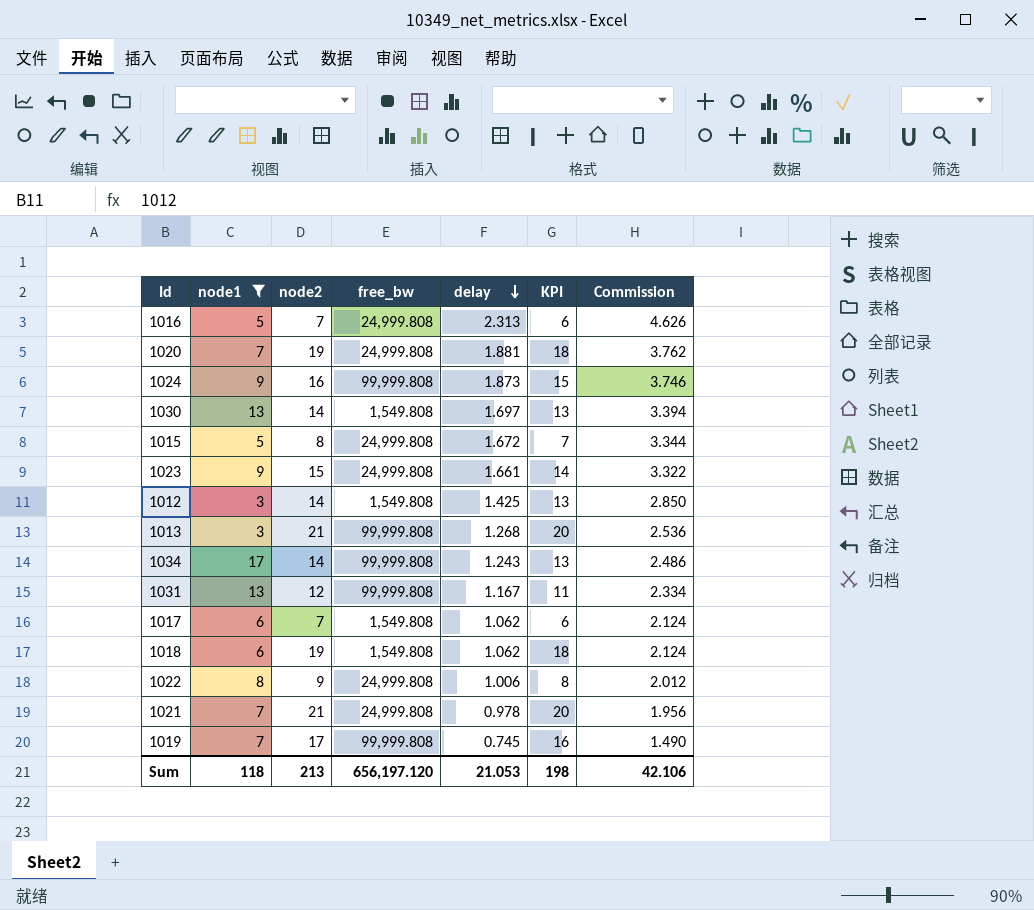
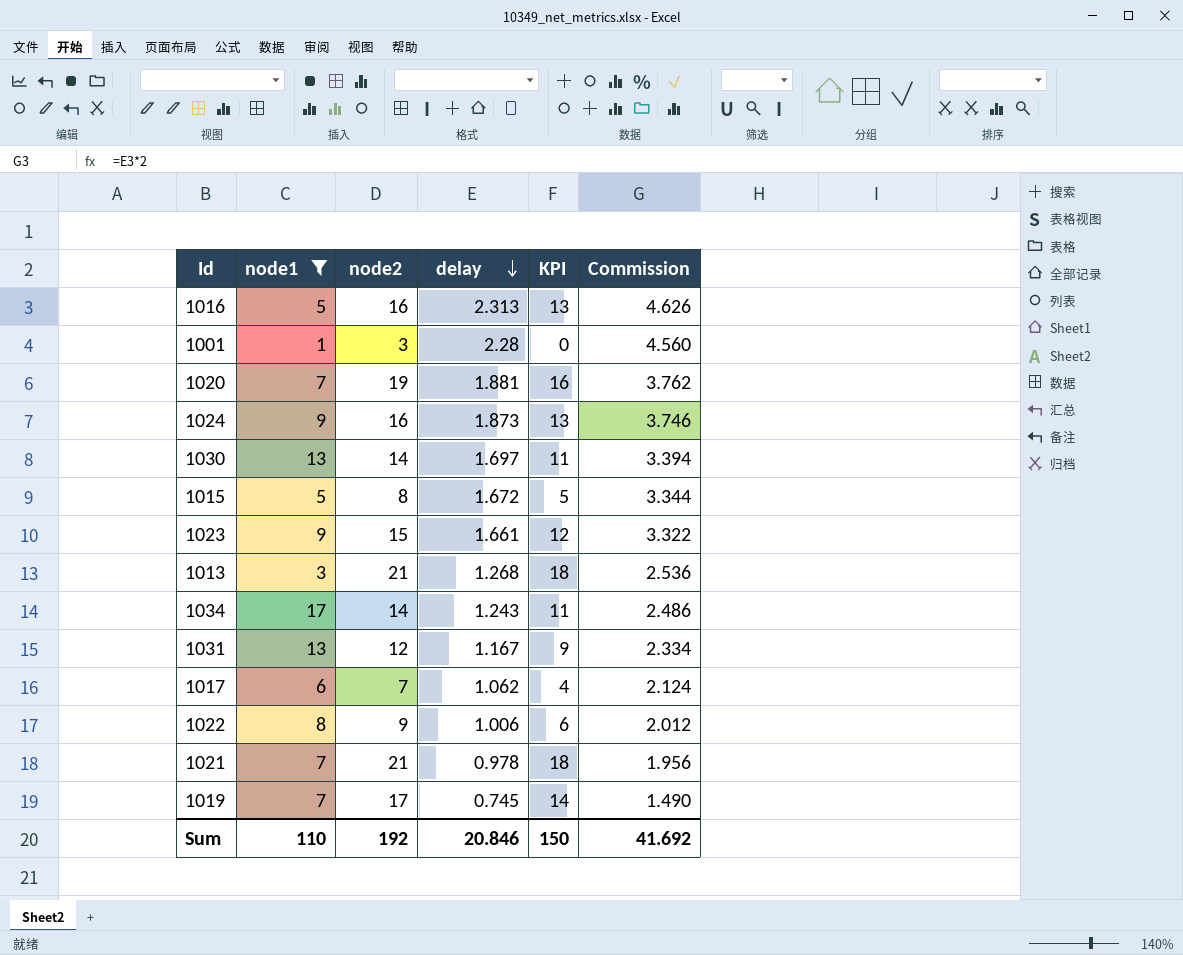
column free_bw | position: 4 -> none
column KPI | formula: [node2] - 1 -> [node2] - 3
row 1012: 3 | 14 | 1,549.808 | 1.425 | 13 | 2.850 -> none
row 1018: 6 | 19 | 1,549.808 | 1.062 | 18 | 2.124 -> none
1016 | node2: 7 -> 16
row 1001: none -> 1 | 3 | 2.28 | 0 | 4.560
Sum | node1: 118 -> 110
Sum | node2: 213 -> 192
Sum | delay: 21.053 -> 20.846
Sum | KPI: 198 -> 150
Sum | Commission: 42.106 -> 41.692

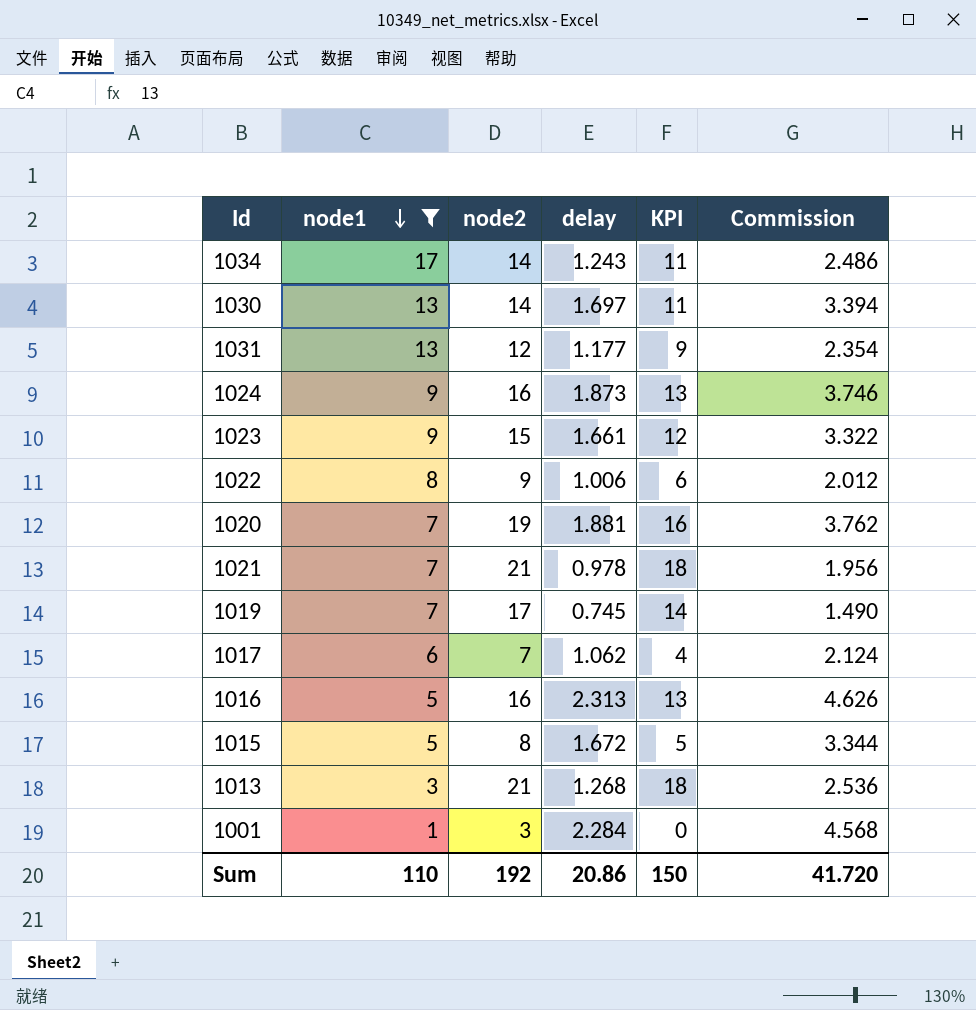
row order: delay descending -> node1 descending
1031 | delay: 1.167 -> 1.177
1031 | Commission: 2.334 -> 2.354
1001 | delay: 2.28 -> 2.284
1001 | Commission: 4.560 -> 4.568
Sum | delay: 20.846 -> 20.86
Sum | Commission: 41.692 -> 41.720

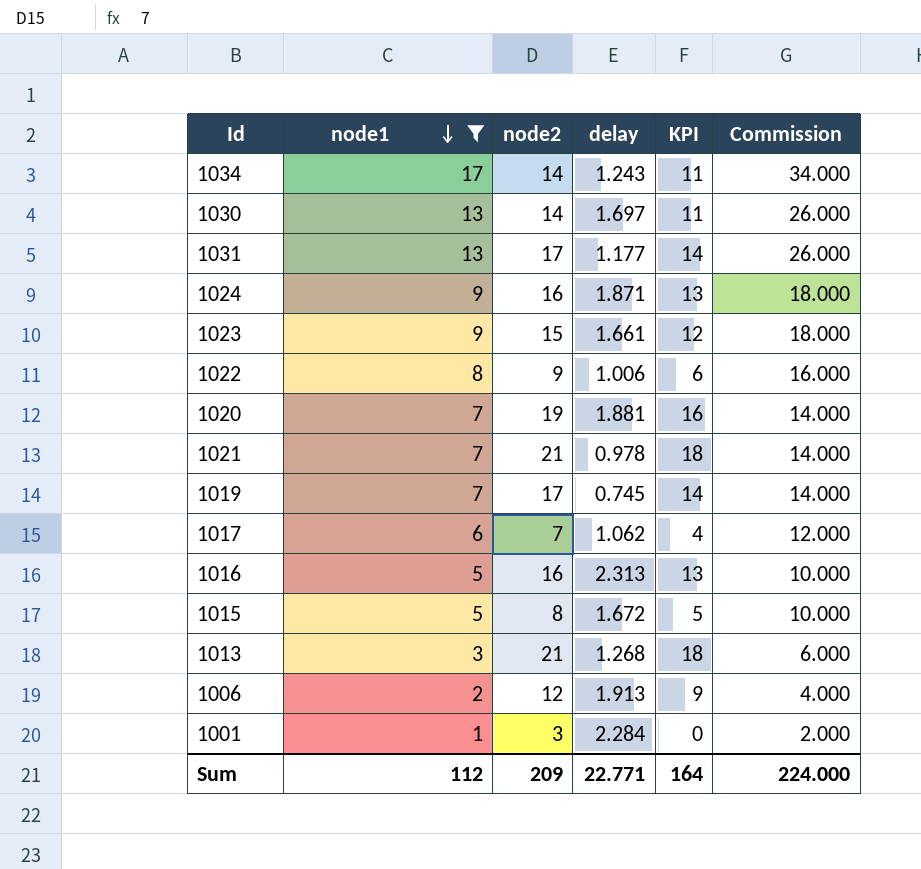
column Commission | formula: [delay] * 2 -> [node1] * 2
1031 | node2: 12 -> 17
1031 | KPI: 9 -> 14
1024 | delay: 1.873 -> 1.871
row 1006: none -> 2 | 12 | 1.913 | 9 | 4.000
Sum | node1: 110 -> 112
Sum | node2: 192 -> 209
Sum | delay: 20.86 -> 22.771
Sum | KPI: 150 -> 164
Sum | Commission: 41.720 -> 224.000

